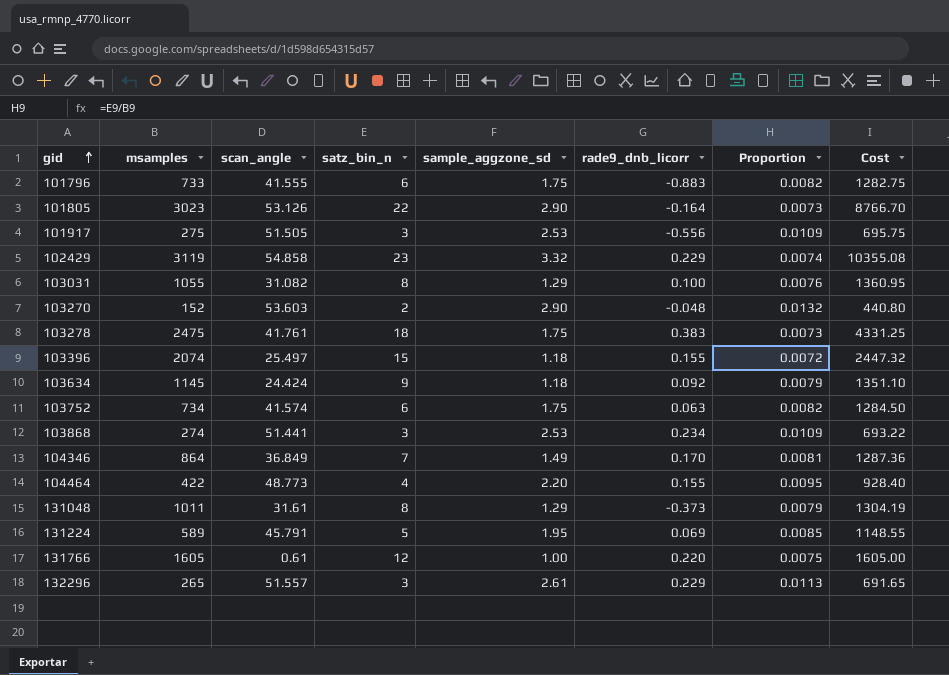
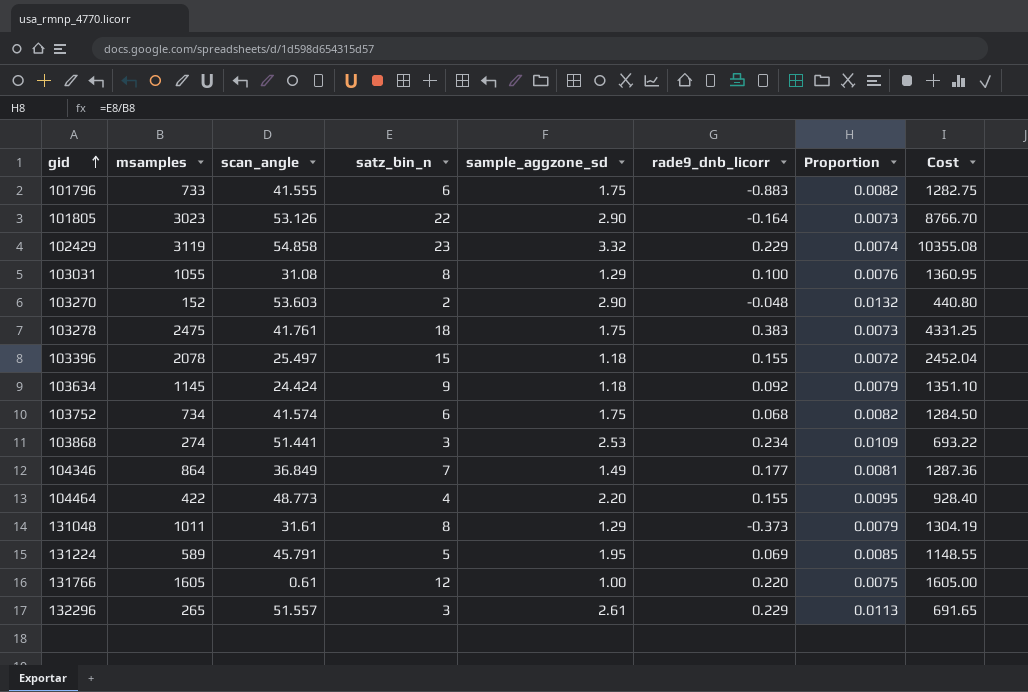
row 101917: 275 | 51.505 | 3 | 2.53 | -0.556 | 0.0109 | 695.75 -> none
103031 | scan_angle: 31.082 -> 31.08
103396 | msamples: 2074 -> 2078
103396 | Cost: 2447.32 -> 2452.04
103752 | rade9_dnb_licorr: 0.063 -> 0.068
104346 | rade9_dnb_licorr: 0.170 -> 0.177

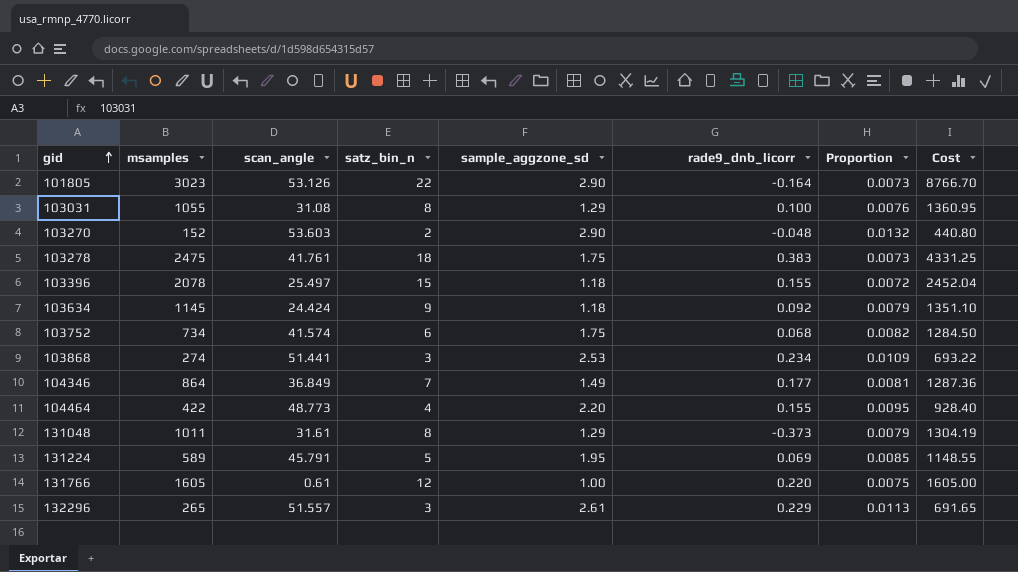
row 101796: 733 | 41.555 | 6 | 1.75 | -0.883 | 0.0082 | 1282.75 -> none
row 102429: 3119 | 54.858 | 23 | 3.32 | 0.229 | 0.0074 | 10355.08 -> none

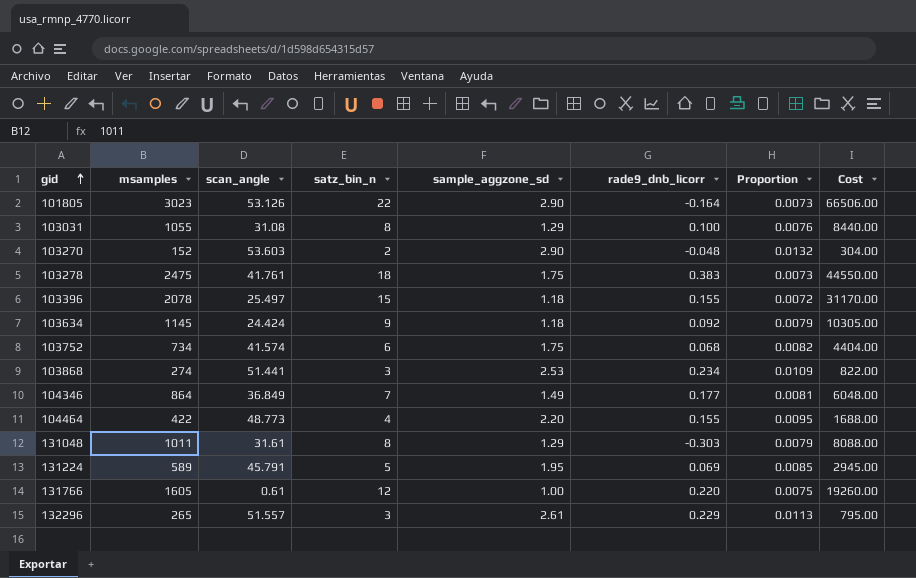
column Cost | formula: [msamples] * [sample_aggzone_sd] -> [msamples] * [satz_bin_n]
131048 | rade9_dnb_licorr: -0.373 -> -0.303

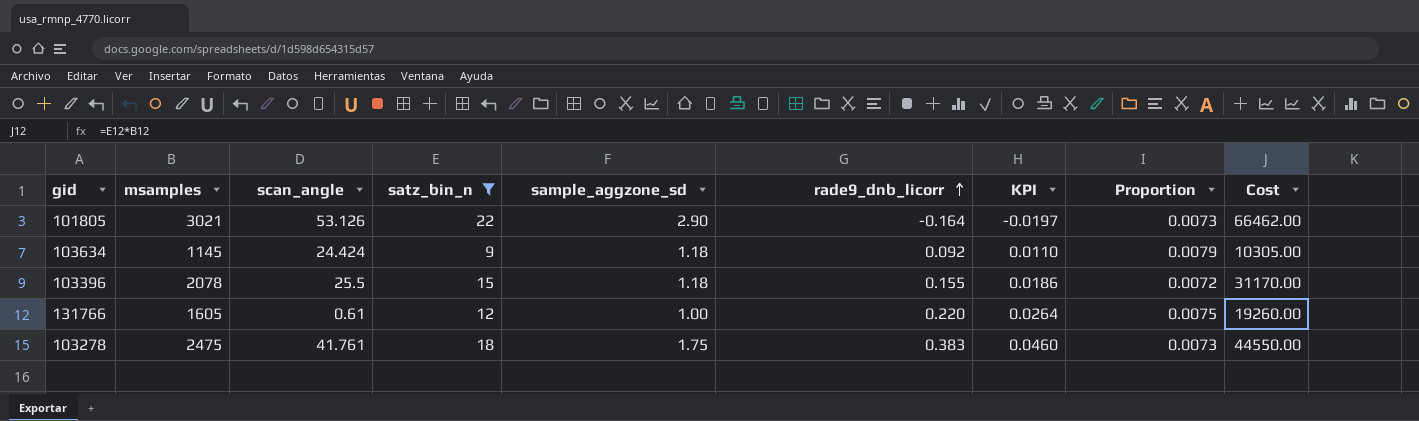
filter: none -> satz_bin_n >= 9
row order: gid ascending -> rade9_dnb_licorr ascending
column KPI | formula: none -> [rade9_dnb_licorr] * 0.12
101805 | msamples: 3023 -> 3021
101805 | Cost: 66506.00 -> 66462.00
103396 | scan_angle: 25.497 -> 25.5

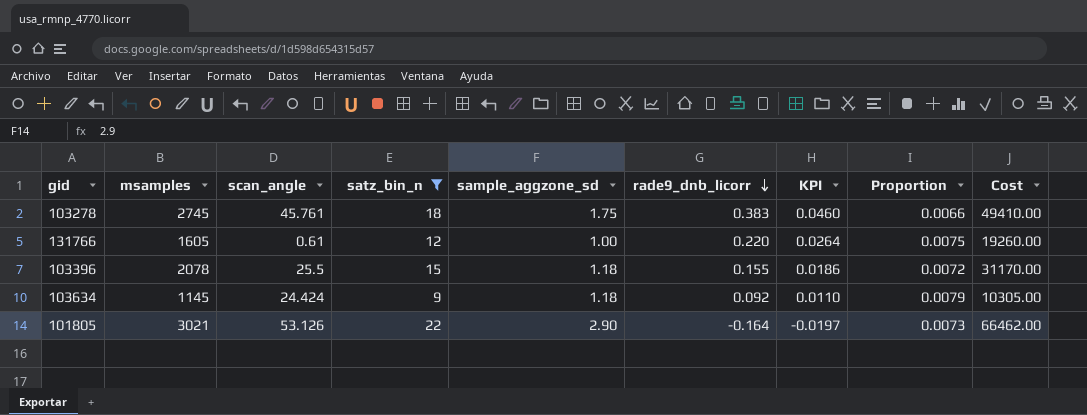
row order: rade9_dnb_licorr ascending -> rade9_dnb_licorr descending
103278 | msamples: 2475 -> 2745
103278 | scan_angle: 41.761 -> 45.761
103278 | Proportion: 0.0073 -> 0.0066
103278 | Cost: 44550.00 -> 49410.00

